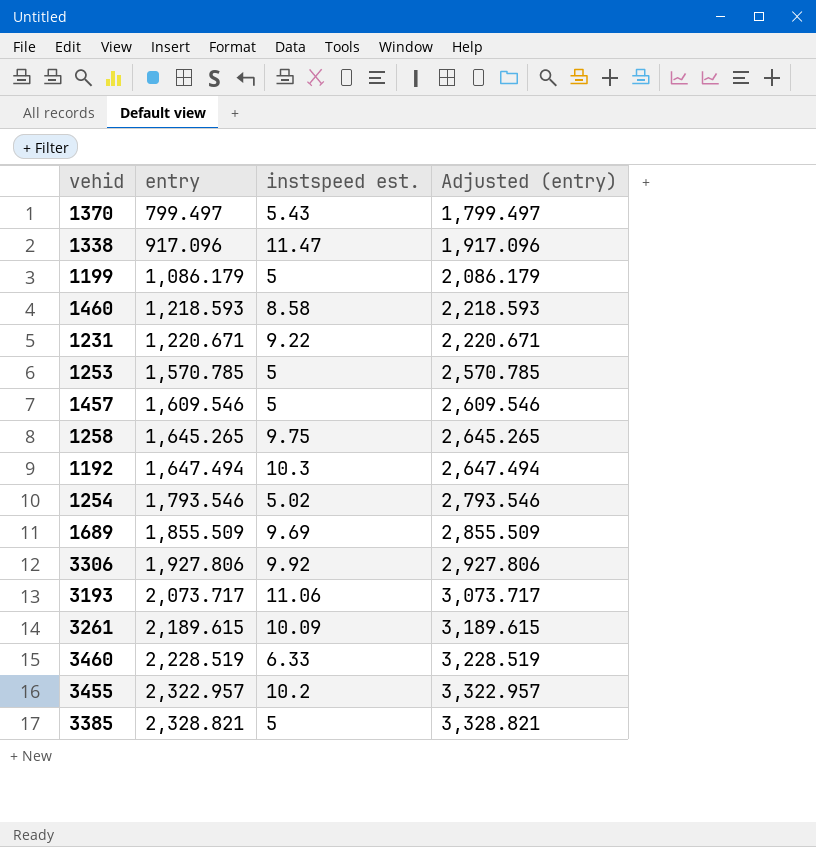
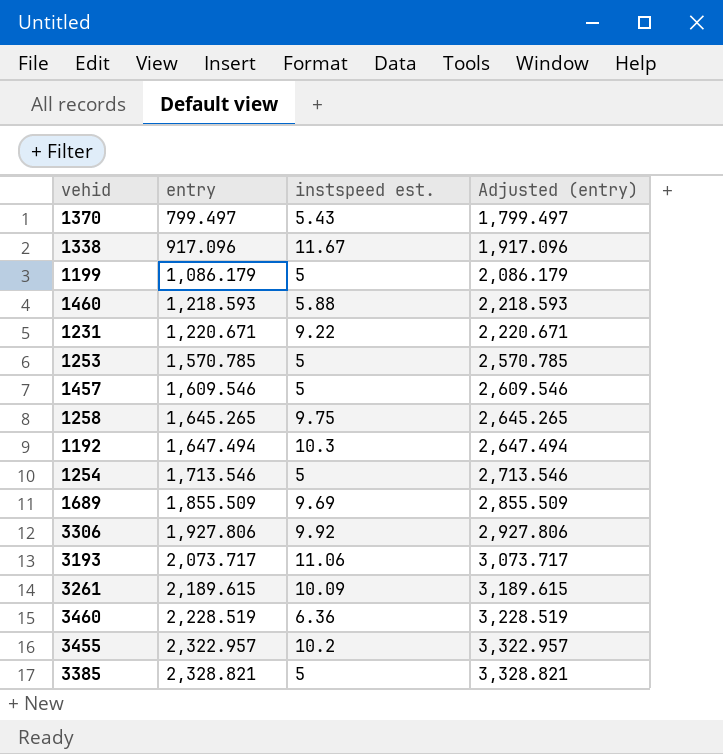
1338 | instspeed est.: 11.47 -> 11.67
1460 | instspeed est.: 8.58 -> 5.88
1254 | entry: 1,793.546 -> 1,713.546
1254 | instspeed est.: 5.02 -> 5
1254 | Adjusted (entry): 2,793.546 -> 2,713.546
3460 | instspeed est.: 6.33 -> 6.36

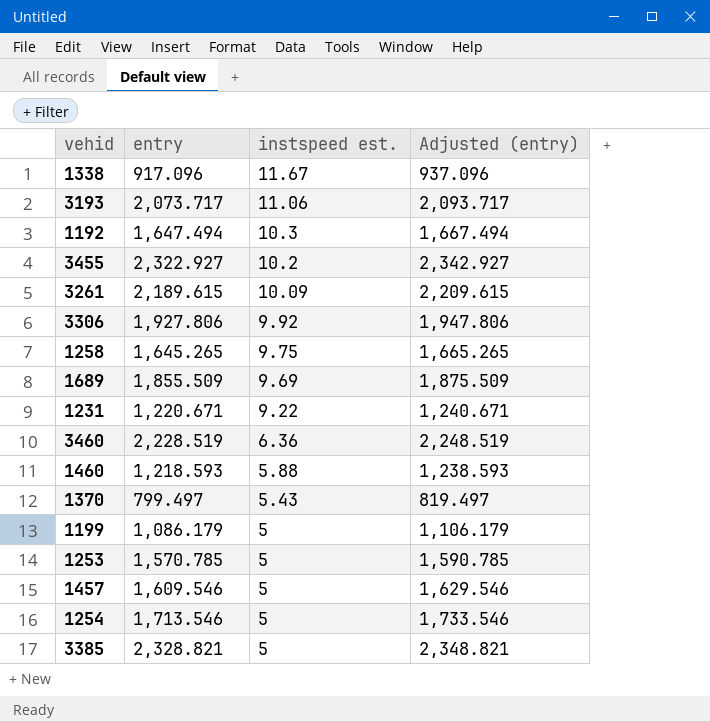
row order: entry ascending -> instspeed est. descending
column Adjusted (entry) | formula: [entry] + 1000 -> [entry] + 20
3455 | entry: 2,322.957 -> 2,322.927

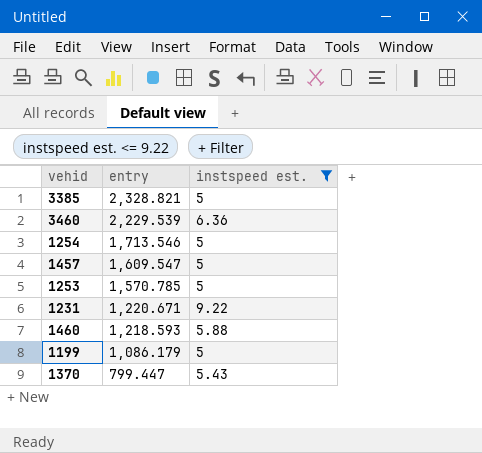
filter: none -> instspeed est. <= 9.22
row order: instspeed est. descending -> entry descending
column Adjusted (entry) | formula: [entry] + 20 -> none
3460 | entry: 2,228.519 -> 2,229.539
1457 | entry: 1,609.546 -> 1,609.547
1370 | entry: 799.497 -> 799.447

